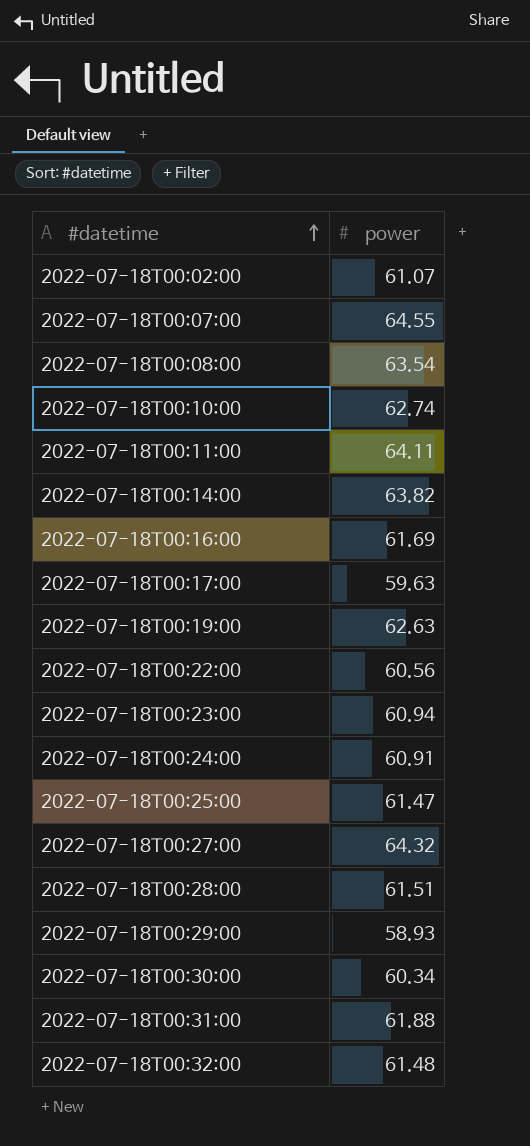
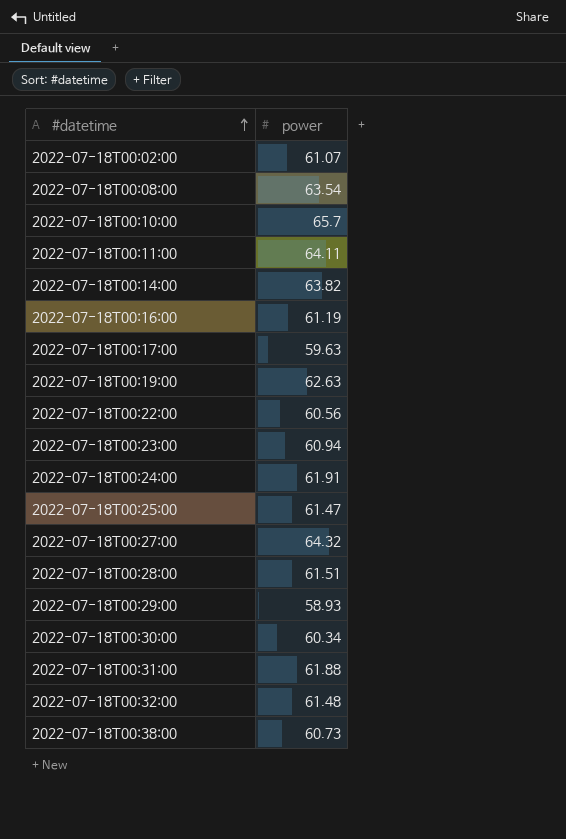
row 2022-07-18T00:07:00: 64.55 -> none
2022-07-18T00:10:00 | power: 62.74 -> 65.7
2022-07-18T00:16:00 | power: 61.69 -> 61.19
2022-07-18T00:24:00 | power: 60.91 -> 61.91
row 2022-07-18T00:38:00: none -> 60.73

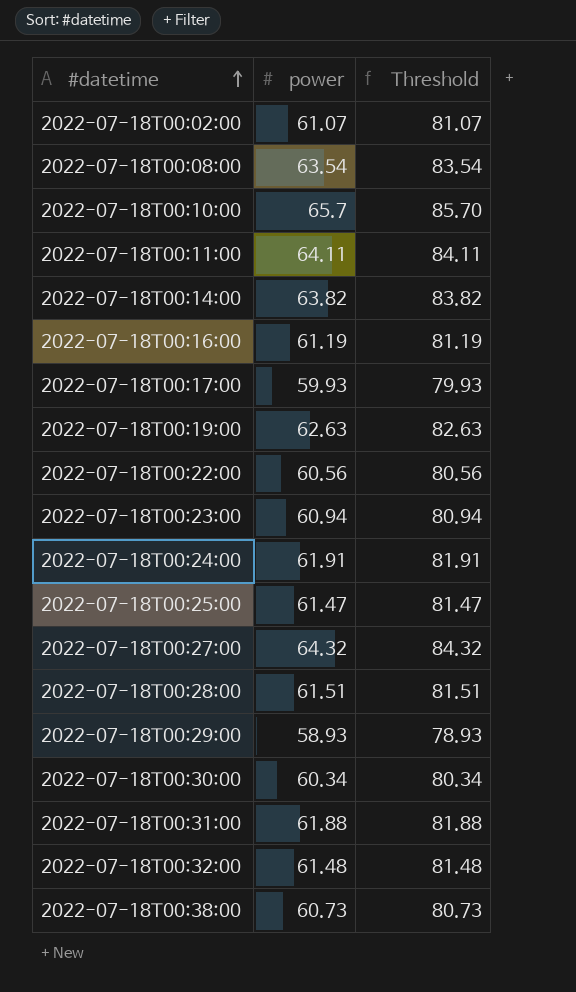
column Threshold | formula: none -> [power] + 20
2022-07-18T00:17:00 | power: 59.63 -> 59.93

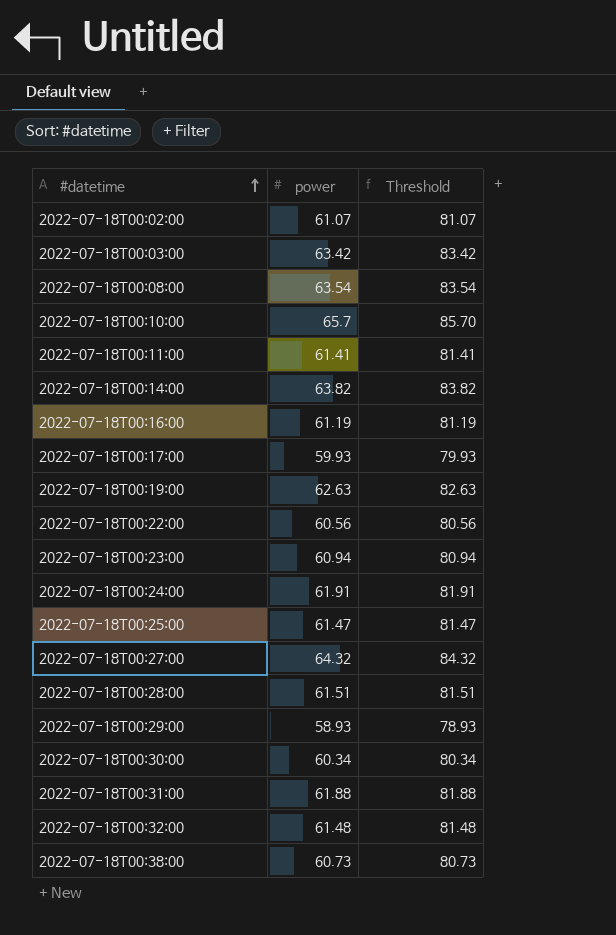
row 2022-07-18T00:03:00: none -> 63.42 | 83.42
2022-07-18T00:11:00 | power: 64.11 -> 61.41
2022-07-18T00:11:00 | Threshold: 84.11 -> 81.41

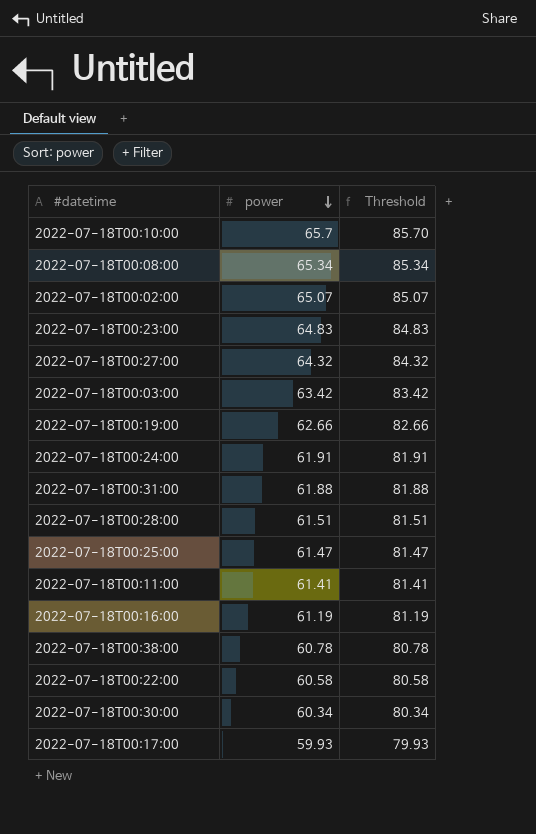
row order: #datetime ascending -> power descending
row 2022-07-18T00:14:00: 63.82 | 83.82 -> none
row 2022-07-18T00:29:00: 58.93 | 78.93 -> none
row 2022-07-18T00:32:00: 61.48 | 81.48 -> none
2022-07-18T00:08:00 | power: 63.54 -> 65.34
2022-07-18T00:08:00 | Threshold: 83.54 -> 85.34
2022-07-18T00:02:00 | power: 61.07 -> 65.07
2022-07-18T00:02:00 | Threshold: 81.07 -> 85.07
2022-07-18T00:23:00 | power: 60.94 -> 64.83
2022-07-18T00:23:00 | Threshold: 80.94 -> 84.83
2022-07-18T00:19:00 | power: 62.63 -> 62.66
2022-07-18T00:19:00 | Threshold: 82.63 -> 82.66
2022-07-18T00:38:00 | power: 60.73 -> 60.78
2022-07-18T00:38:00 | Threshold: 80.73 -> 80.78
2022-07-18T00:22:00 | power: 60.56 -> 60.58
2022-07-18T00:22:00 | Threshold: 80.56 -> 80.58

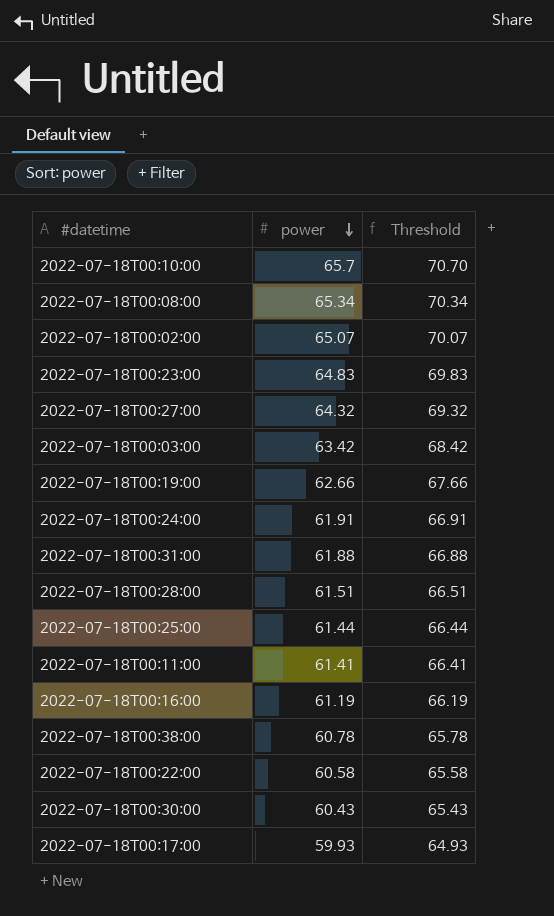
column Threshold | formula: [power] + 20 -> [power] + 5
2022-07-18T00:25:00 | power: 61.47 -> 61.44
2022-07-18T00:30:00 | power: 60.34 -> 60.43

